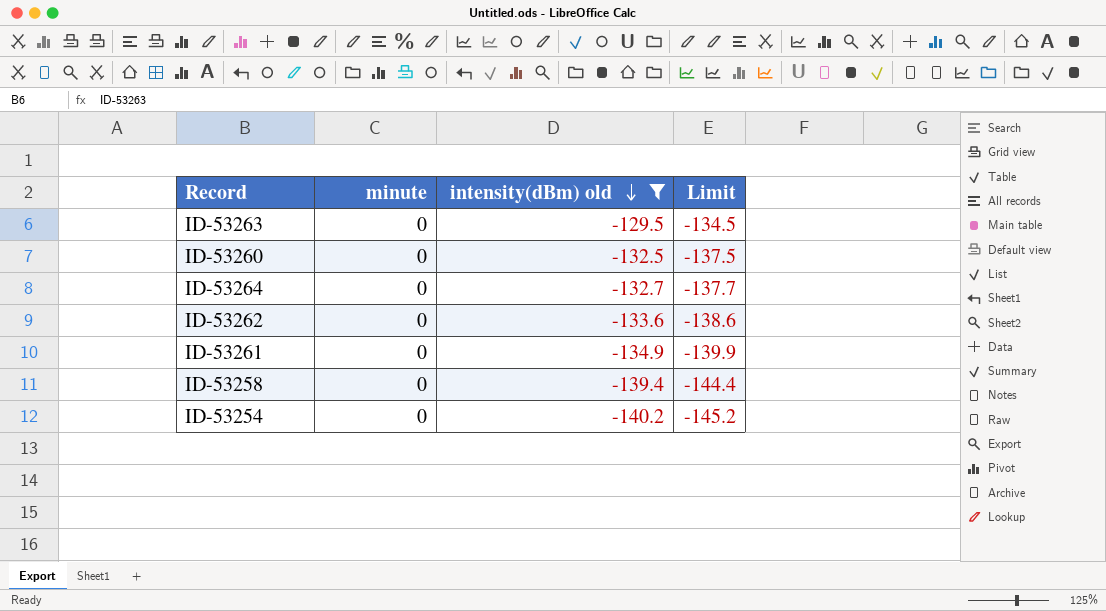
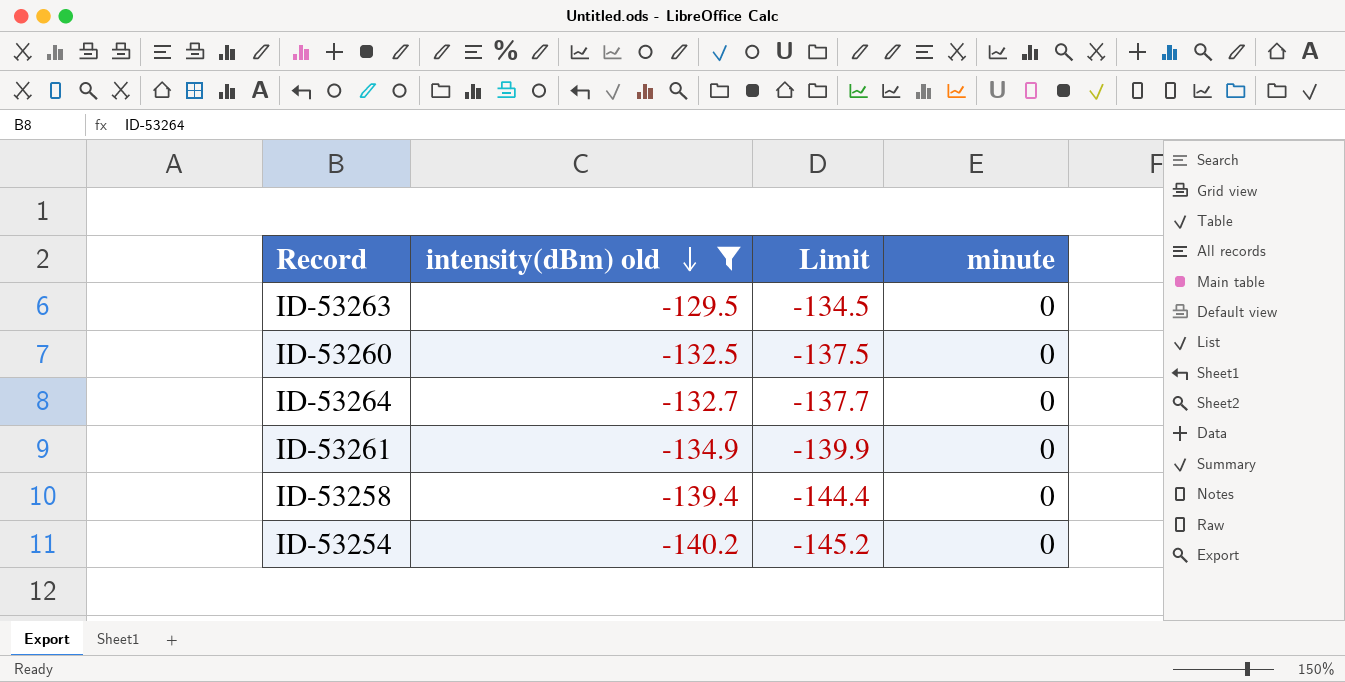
column minute | position: 2 -> 4
row ID-53262: 0 | -133.6 | -138.6 -> none

